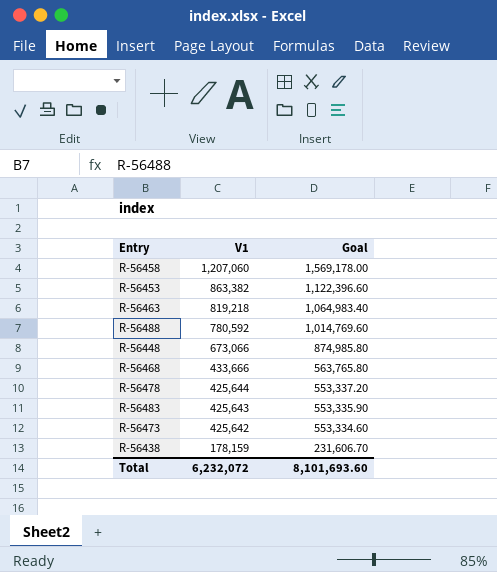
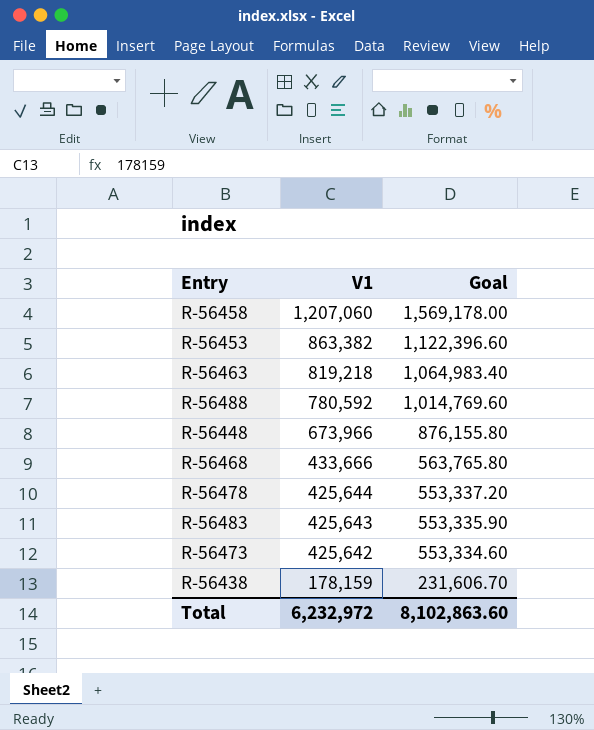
R-56448 | V1: 673,066 -> 673,966
R-56448 | Goal: 874,985.80 -> 876,155.80
Total | V1: 6,232,072 -> 6,232,972
Total | Goal: 8,101,693.60 -> 8,102,863.60

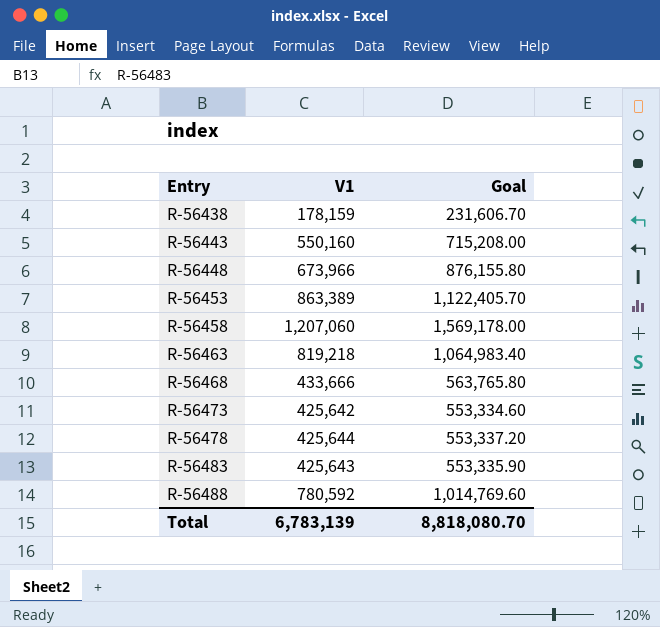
row order: V1 descending -> Entry ascending
row R-56443: none -> 550,160 | 715,208.00
R-56453 | V1: 863,382 -> 863,389
R-56453 | Goal: 1,122,396.60 -> 1,122,405.70
Total | V1: 6,232,972 -> 6,783,139
Total | Goal: 8,102,863.60 -> 8,818,080.70

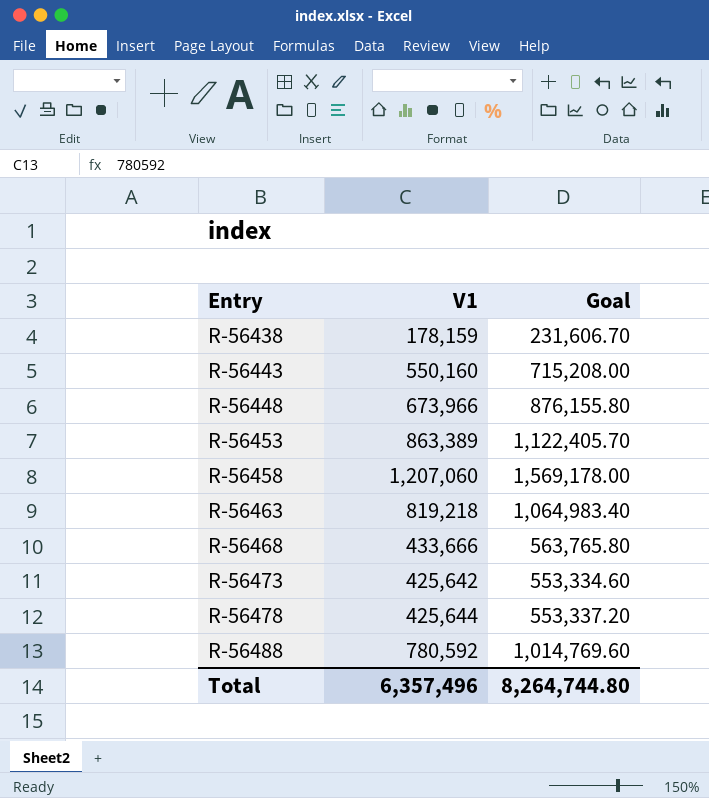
row R-56483: 425,643 | 553,335.90 -> none
Total | V1: 6,783,139 -> 6,357,496
Total | Goal: 8,818,080.70 -> 8,264,744.80

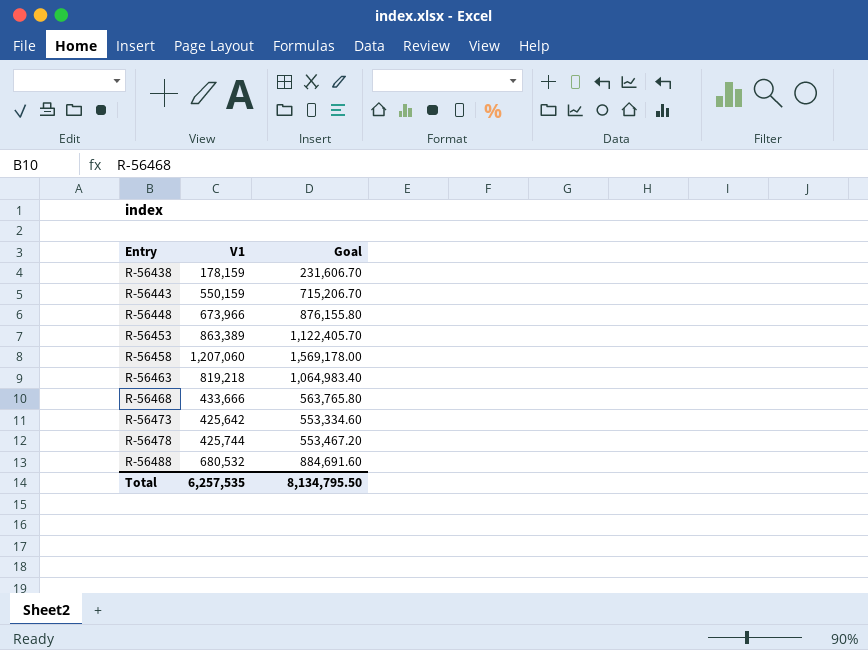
R-56443 | V1: 550,160 -> 550,159
R-56443 | Goal: 715,208.00 -> 715,206.70
R-56478 | V1: 425,644 -> 425,744
R-56478 | Goal: 553,337.20 -> 553,467.20
R-56488 | V1: 780,592 -> 680,532
R-56488 | Goal: 1,014,769.60 -> 884,691.60
Total | V1: 6,357,496 -> 6,257,535
Total | Goal: 8,264,744.80 -> 8,134,795.50

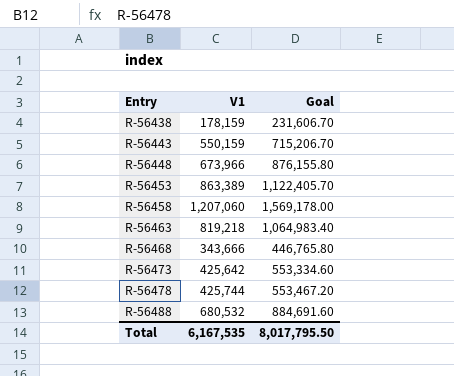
R-56468 | V1: 433,666 -> 343,666
R-56468 | Goal: 563,765.80 -> 446,765.80
Total | V1: 6,257,535 -> 6,167,535
Total | Goal: 8,134,795.50 -> 8,017,795.50

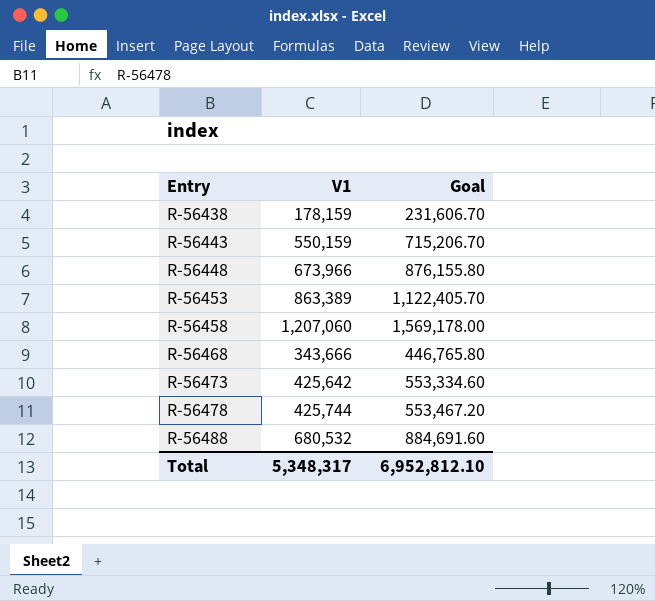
row R-56463: 819,218 | 1,064,983.40 -> none
Total | V1: 6,167,535 -> 5,348,317
Total | Goal: 8,017,795.50 -> 6,952,812.10

